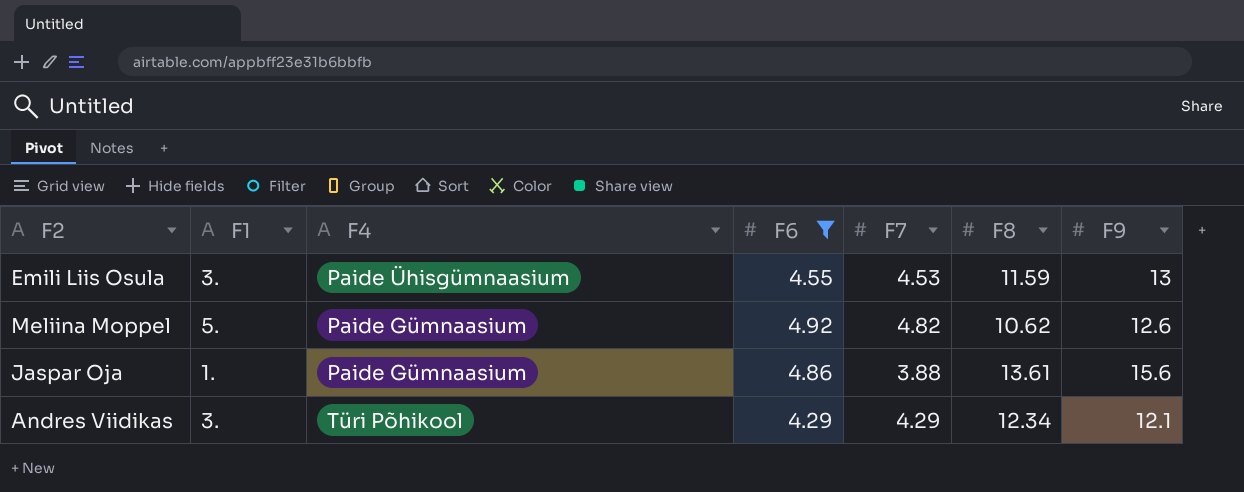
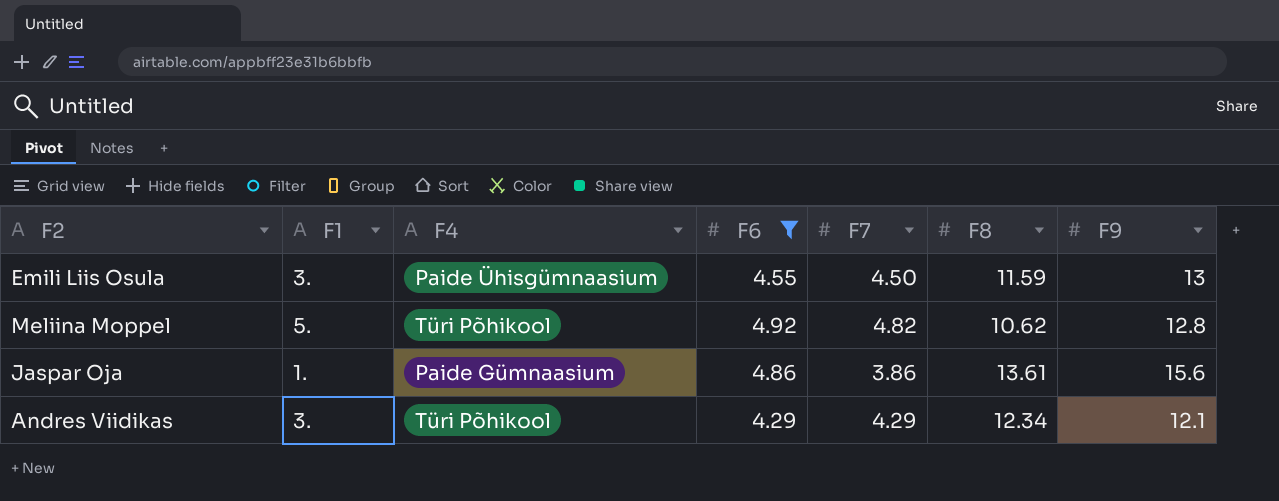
Emili Liis Osula | F7: 4.53 -> 4.50
Meliina Moppel | F4: Paide Gümnaasium -> Türi Põhikool
Meliina Moppel | F9: 12.6 -> 12.8
Jaspar Oja | F7: 3.88 -> 3.86

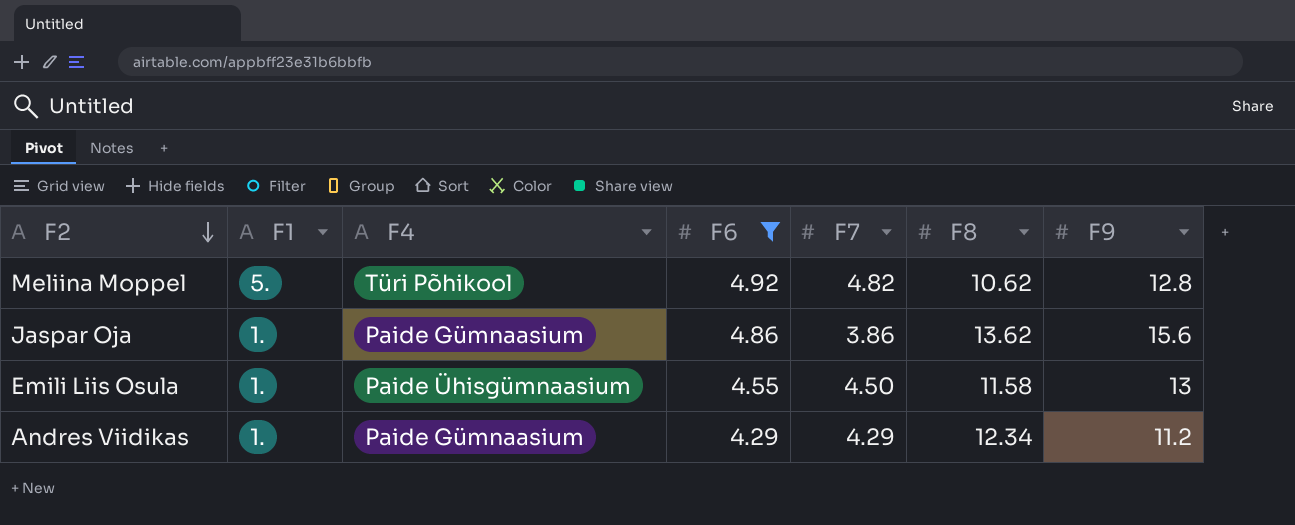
row order: none -> F2 descending
Jaspar Oja | F8: 13.61 -> 13.62
Emili Liis Osula | F1: 3. -> 1.
Emili Liis Osula | F8: 11.59 -> 11.58
Andres Viidikas | F1: 3. -> 1.
Andres Viidikas | F4: Türi Põhikool -> Paide Gümnaasium
Andres Viidikas | F9: 12.1 -> 11.2

